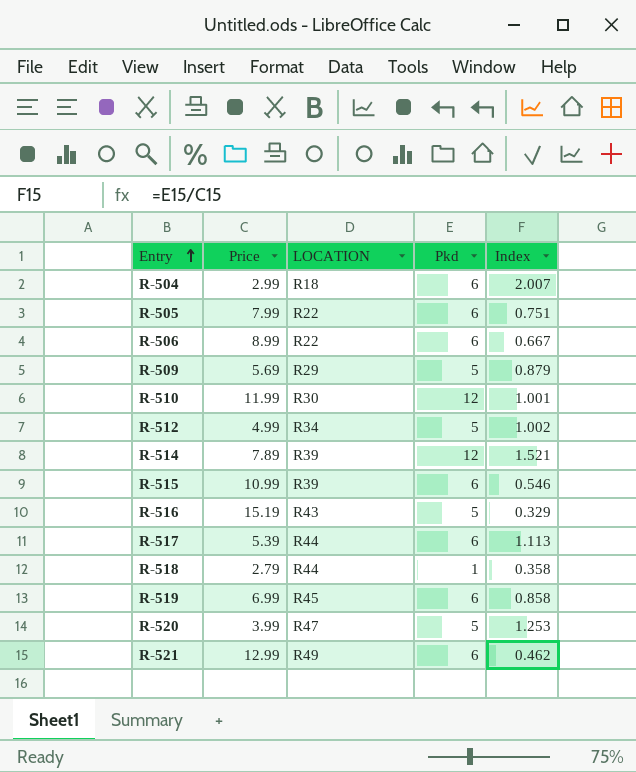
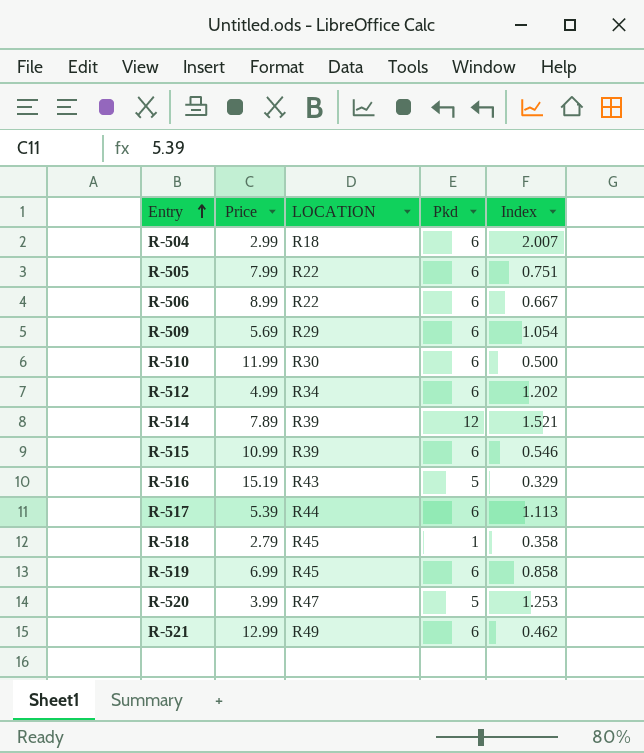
R-509 | Pkd: 5 -> 6
R-509 | Index: 0.879 -> 1.054
R-510 | Pkd: 12 -> 6
R-510 | Index: 1.001 -> 0.500
R-512 | Pkd: 5 -> 6
R-512 | Index: 1.002 -> 1.202
R-518 | LOCATION: R44 -> R45

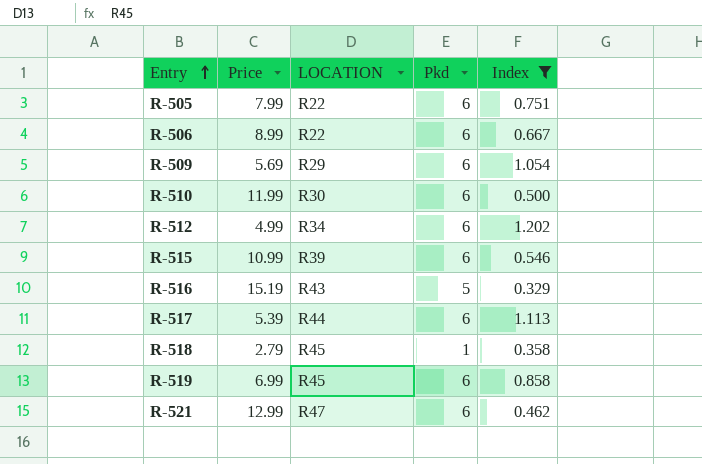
filter: none -> Index <= 1.202
R-521 | LOCATION: R49 -> R47

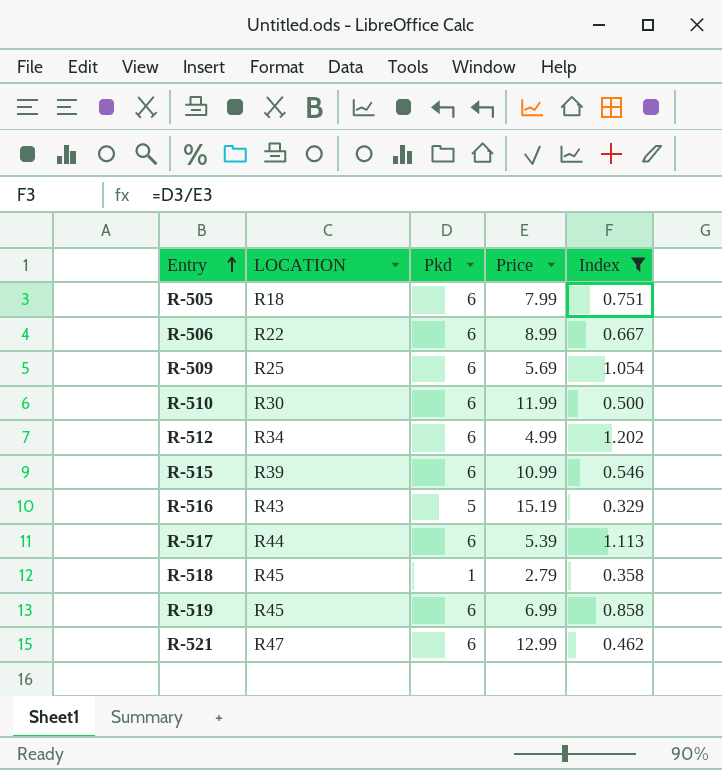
column Price | position: 2 -> 4
R-505 | LOCATION: R22 -> R18
R-509 | LOCATION: R29 -> R25

